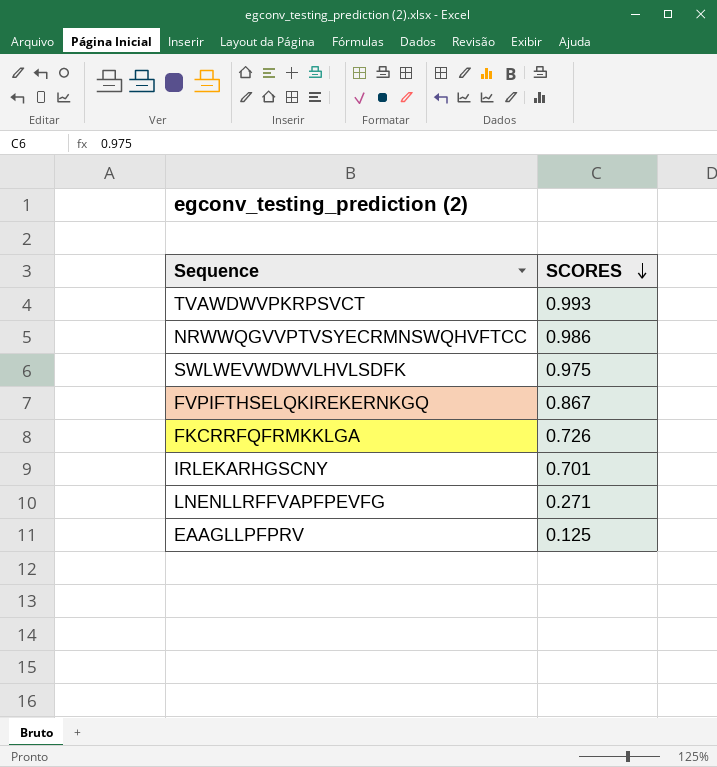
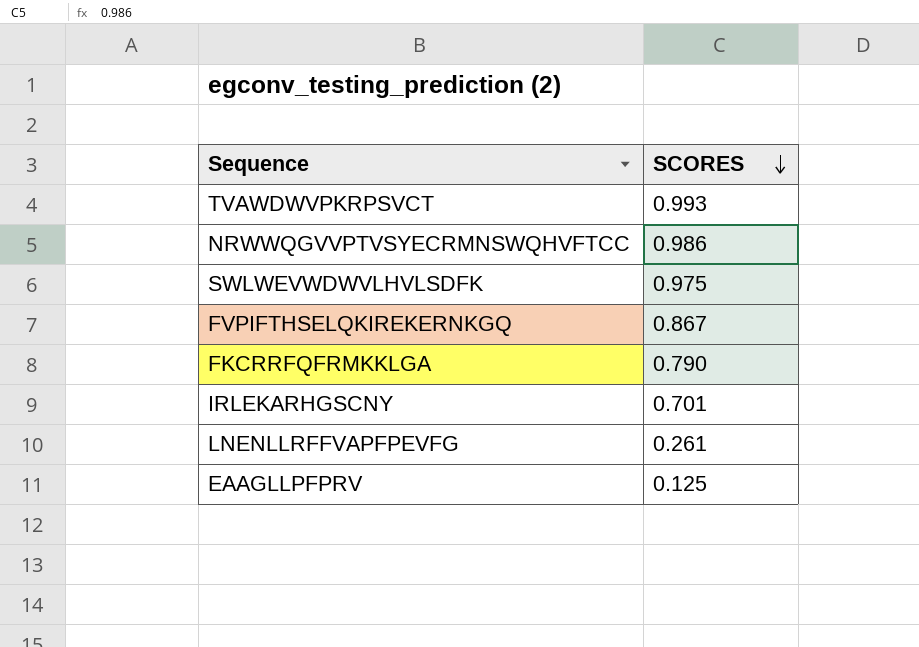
FKCRRFQFRMKKLGA | SCORES: 0.726 -> 0.790
LNENLLRFFVAPFPEVFG | SCORES: 0.271 -> 0.261

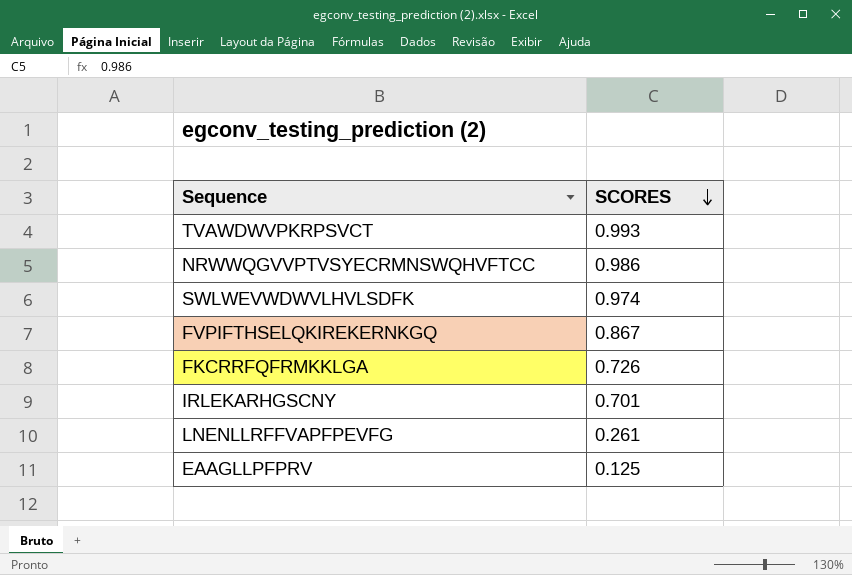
SWLWEVWDWVLHVLSDFK | SCORES: 0.975 -> 0.974
FKCRRFQFRMKKLGA | SCORES: 0.790 -> 0.726

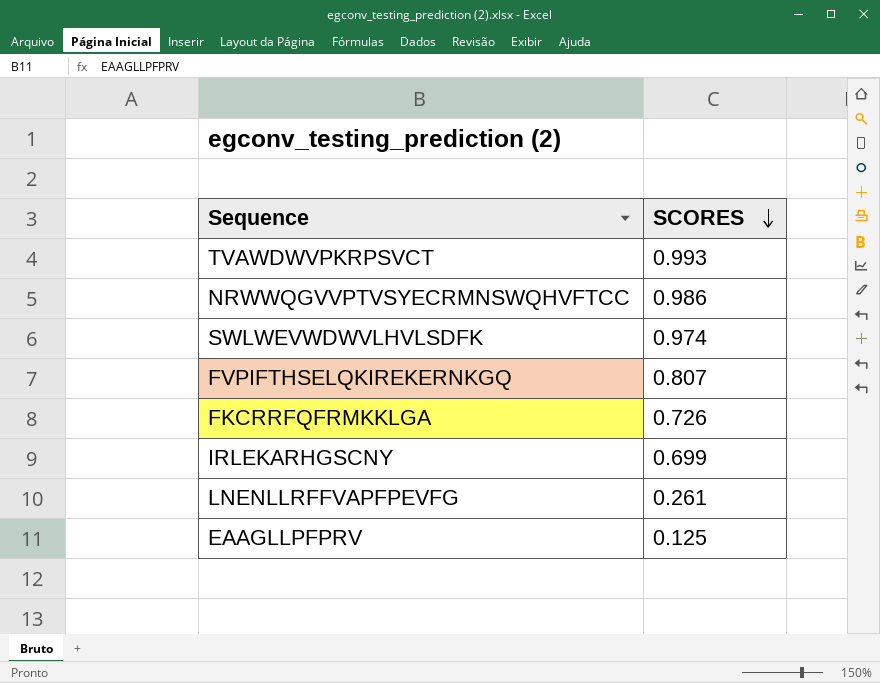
FVPIFTHSELQKIREKERNKGQ | SCORES: 0.867 -> 0.807
IRLEKARHGSCNY | SCORES: 0.701 -> 0.699

